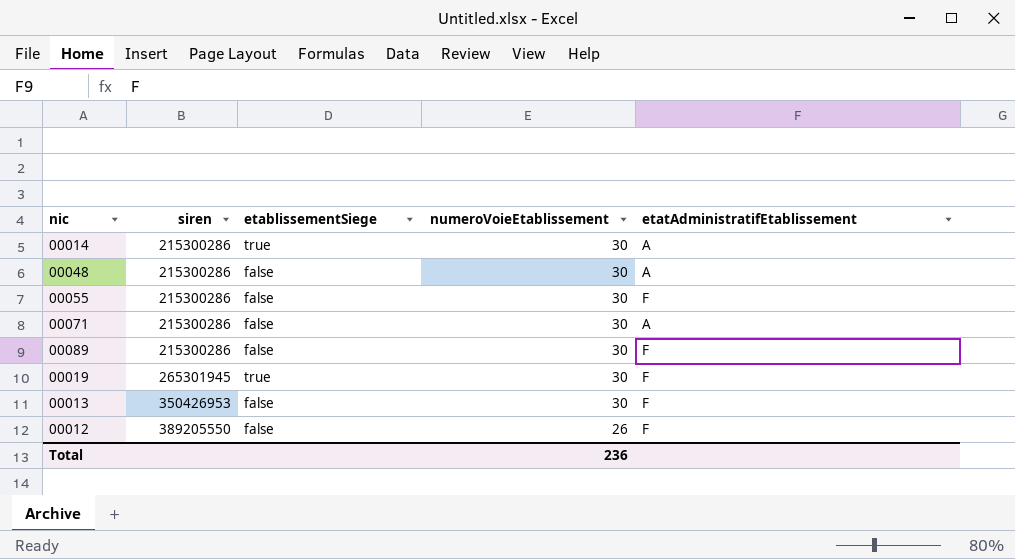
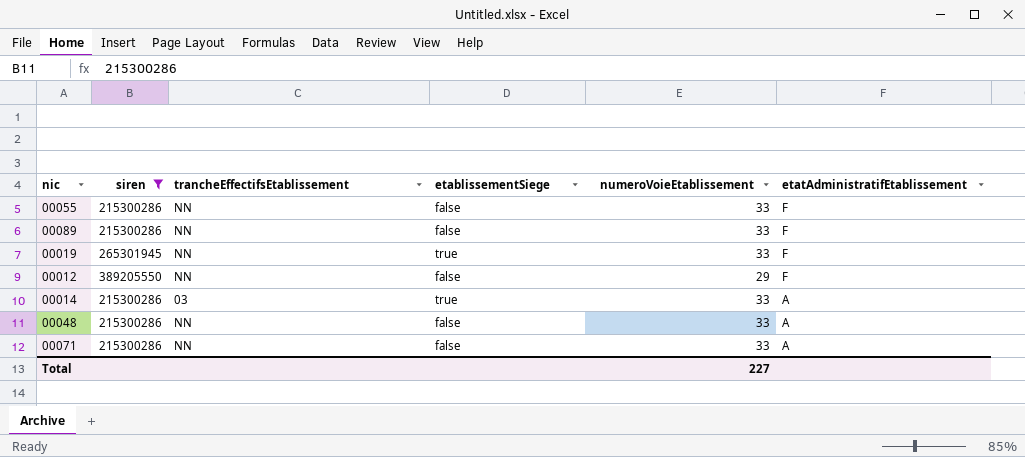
filter: none -> siren != 350426953
row order: siren ascending -> etatAdministratifEtablissement descending
column trancheEffectifsEtablissement | position: none -> 3
00055 | numeroVoieEtablissement: 30 -> 33
00089 | numeroVoieEtablissement: 30 -> 33
00019 | numeroVoieEtablissement: 30 -> 33
00012 | numeroVoieEtablissement: 26 -> 29
00014 | numeroVoieEtablissement: 30 -> 33
00048 | numeroVoieEtablissement: 30 -> 33
00071 | numeroVoieEtablissement: 30 -> 33
Total | numeroVoieEtablissement: 236 -> 227

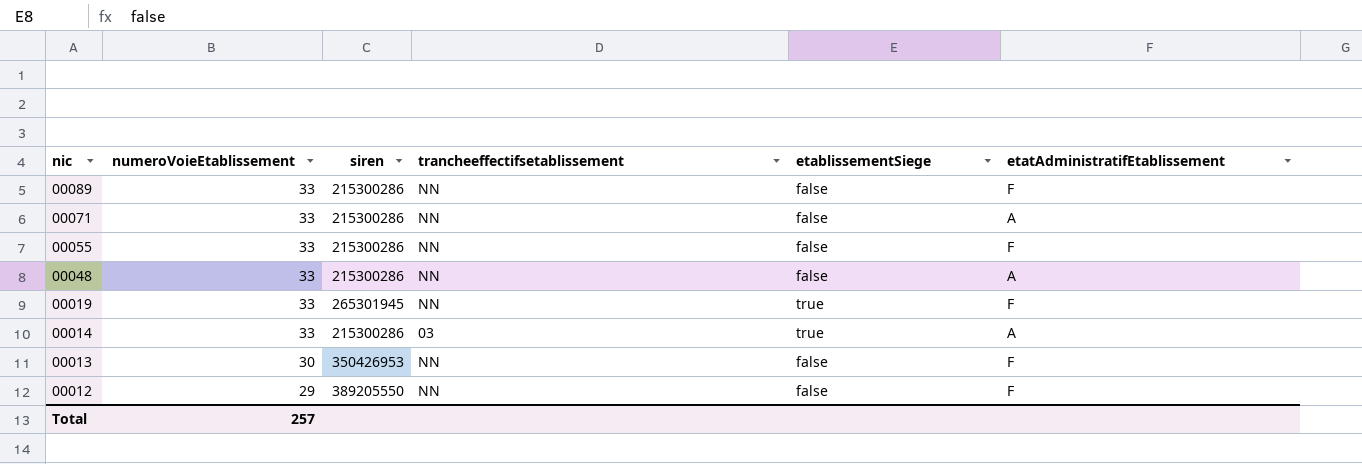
filter: siren != 350426953 -> none
row order: etatAdministratifEtablissement descending -> nic descending
column numeroVoieEtablissement | position: 5 -> 2
column name: trancheEffectifsEtablissement -> trancheeffectifsetablissement
Total | numeroVoieEtablissement: 227 -> 257

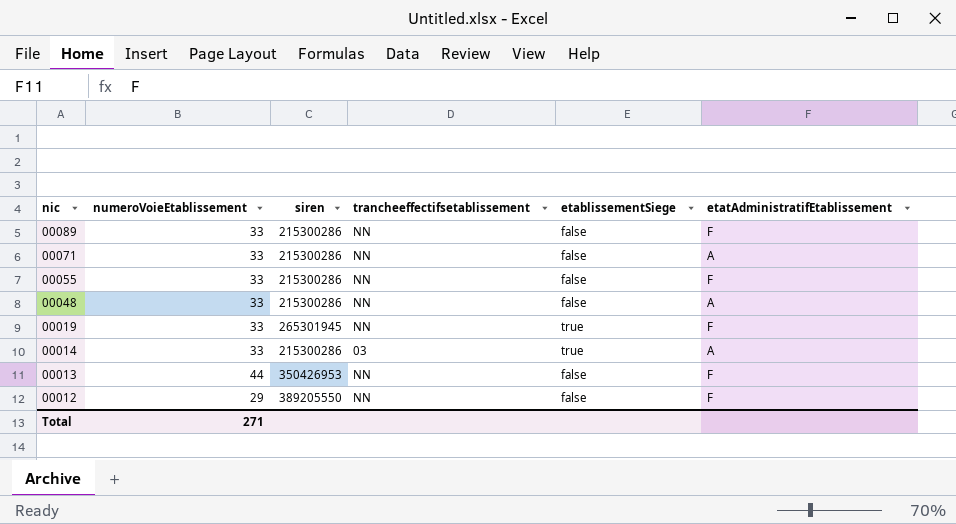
00013 | numeroVoieEtablissement: 30 -> 44
Total | numeroVoieEtablissement: 257 -> 271

